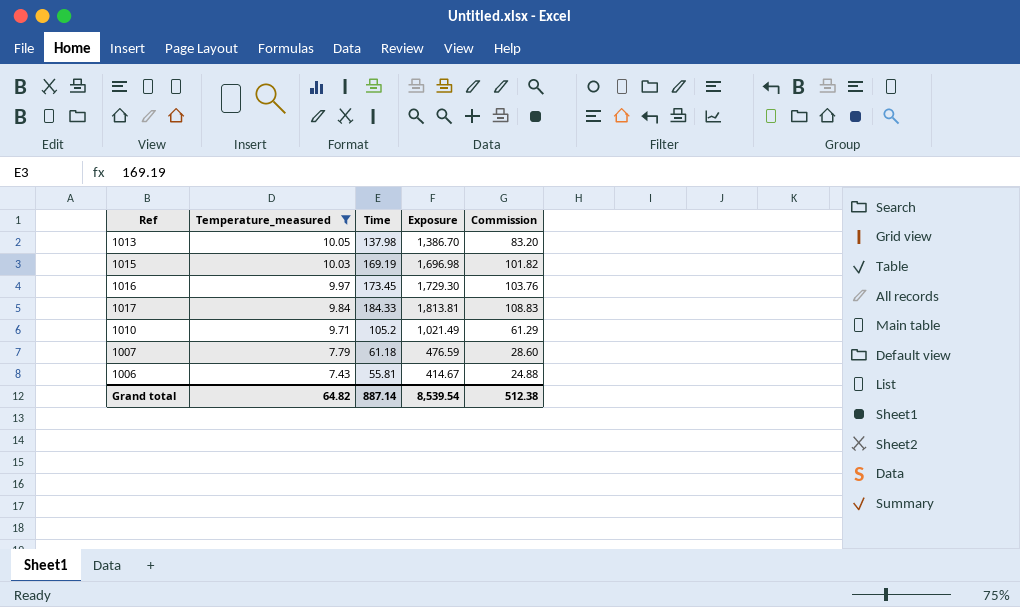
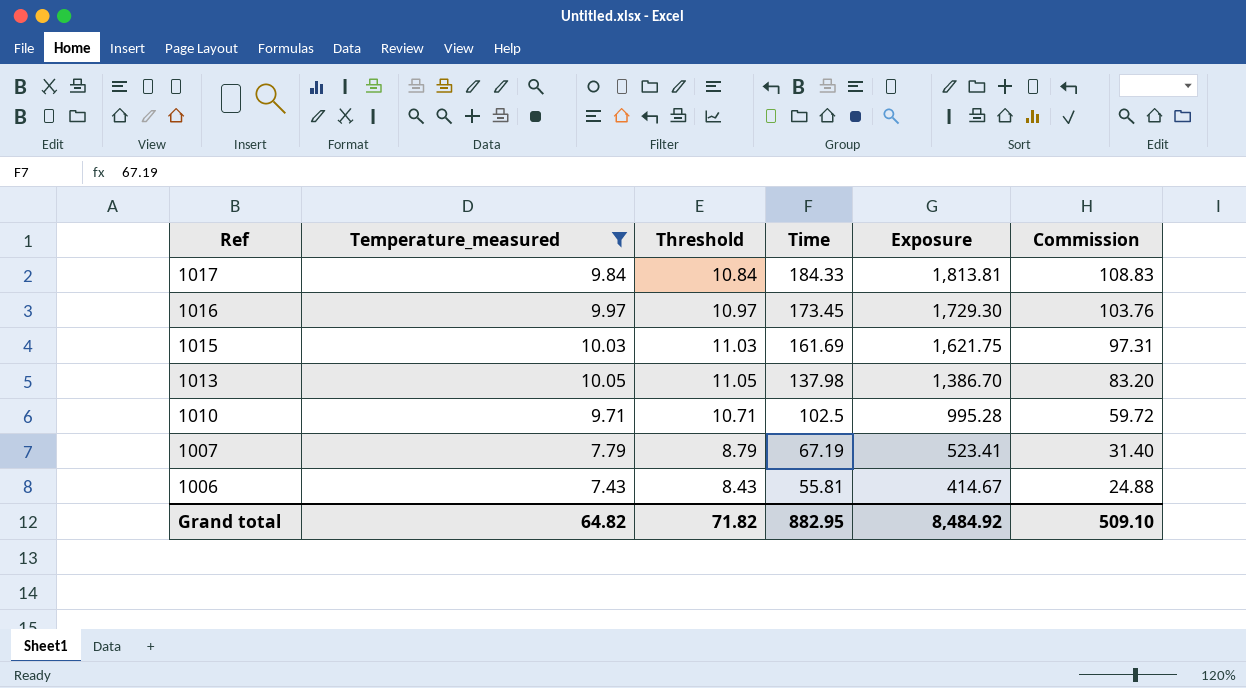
row order: Temperature_measured descending -> Ref descending
column Threshold | formula: none -> [Temperature_measured] + 1
1015 | Time: 169.19 -> 161.69
1015 | Exposure: 1,696.98 -> 1,621.75
1015 | Commission: 101.82 -> 97.31
1010 | Time: 105.2 -> 102.5
1010 | Exposure: 1,021.49 -> 995.28
1010 | Commission: 61.29 -> 59.72
1007 | Time: 61.18 -> 67.19
1007 | Exposure: 476.59 -> 523.41
1007 | Commission: 28.60 -> 31.40
Grand total | Time: 887.14 -> 882.95
Grand total | Exposure: 8,539.54 -> 8,484.92
Grand total | Commission: 512.38 -> 509.10

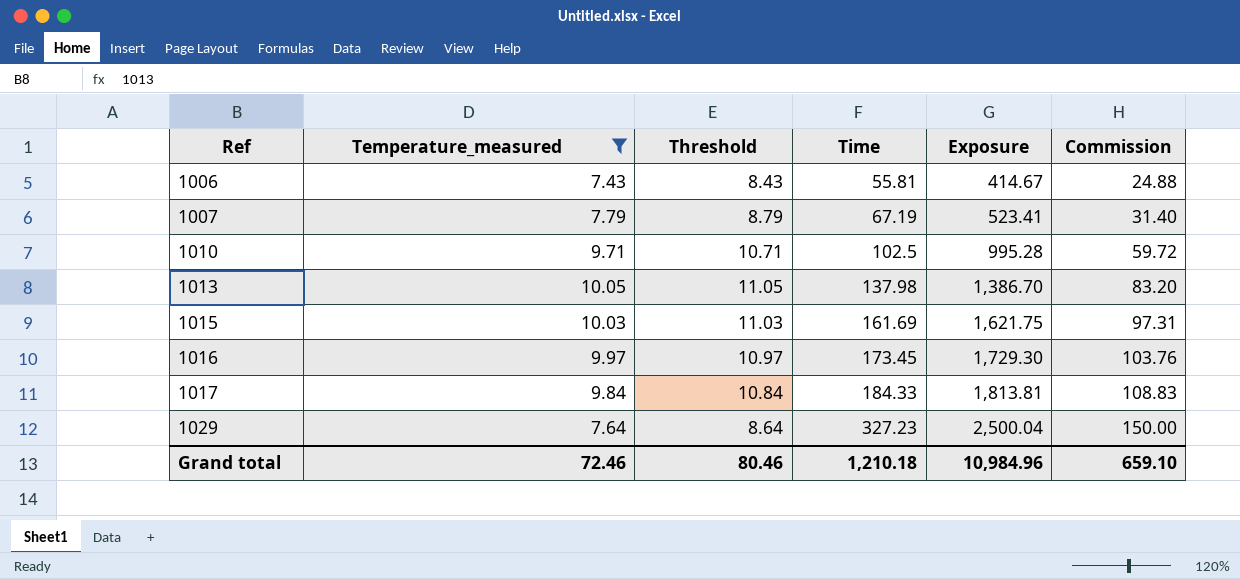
row order: Ref descending -> Ref ascending
row 1029: none -> 7.64 | 8.64 | 327.23 | 2,500.04 | 150.00
Grand total | Temperature_measured: 64.82 -> 72.46
Grand total | Threshold: 71.82 -> 80.46
Grand total | Time: 882.95 -> 1,210.18
Grand total | Exposure: 8,484.92 -> 10,984.96
Grand total | Commission: 509.10 -> 659.10

